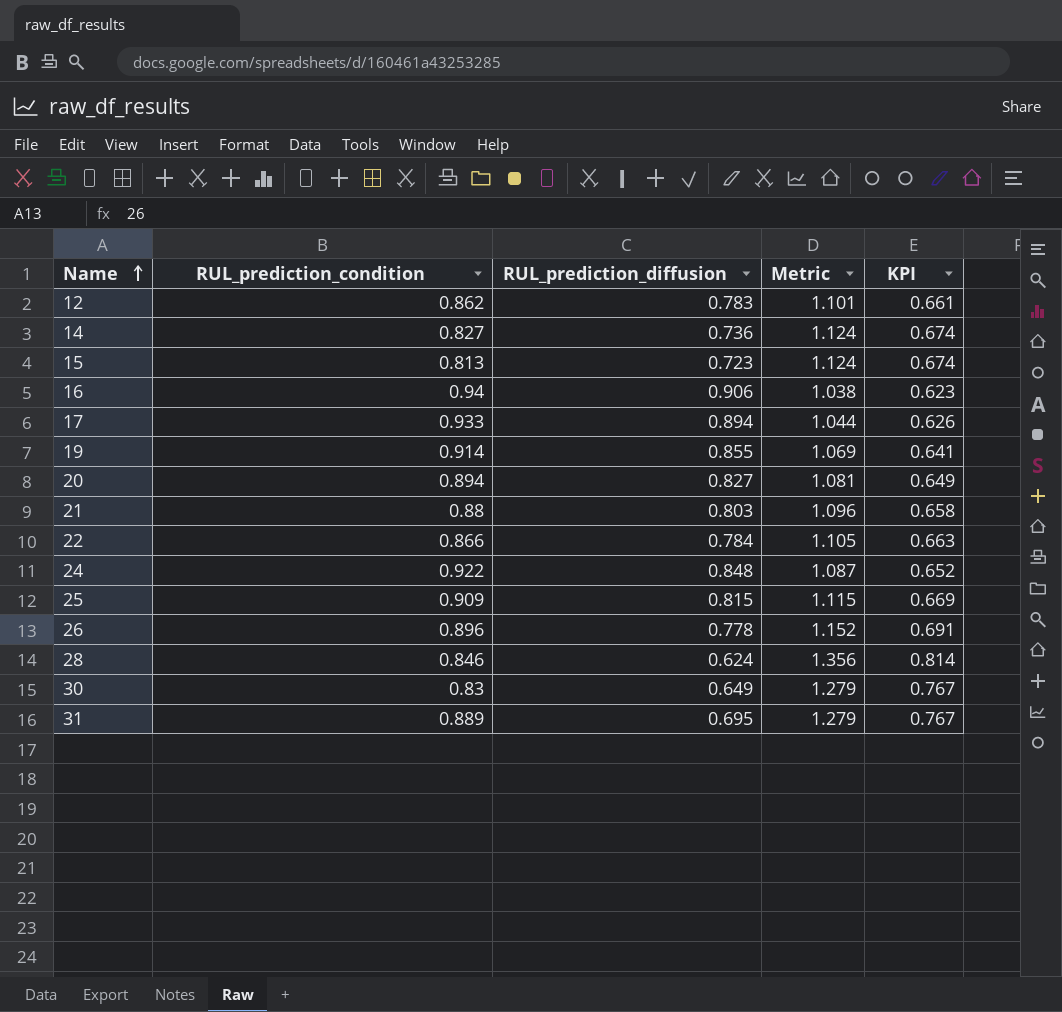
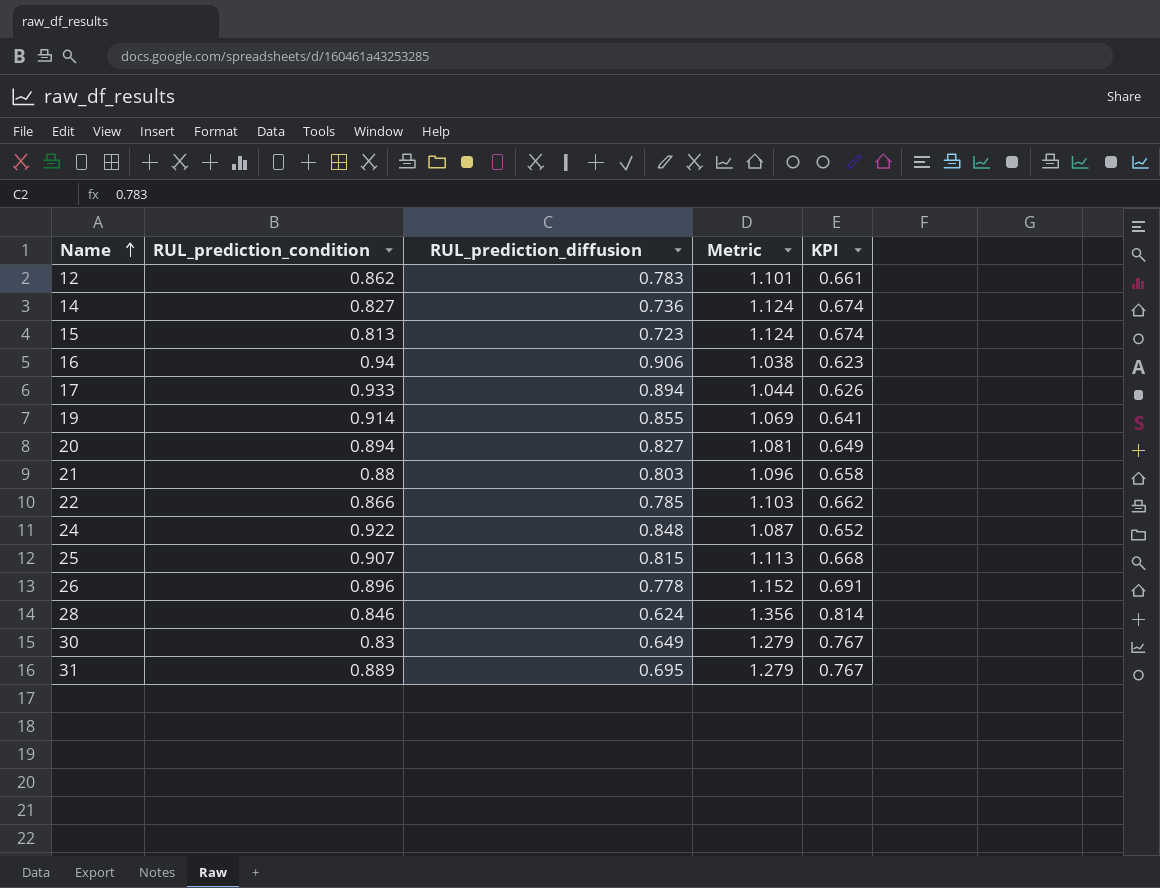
22 | RUL_prediction_diffusion: 0.784 -> 0.785
22 | Metric: 1.105 -> 1.103
22 | KPI: 0.663 -> 0.662
25 | RUL_prediction_condition: 0.909 -> 0.907
25 | Metric: 1.115 -> 1.113
25 | KPI: 0.669 -> 0.668

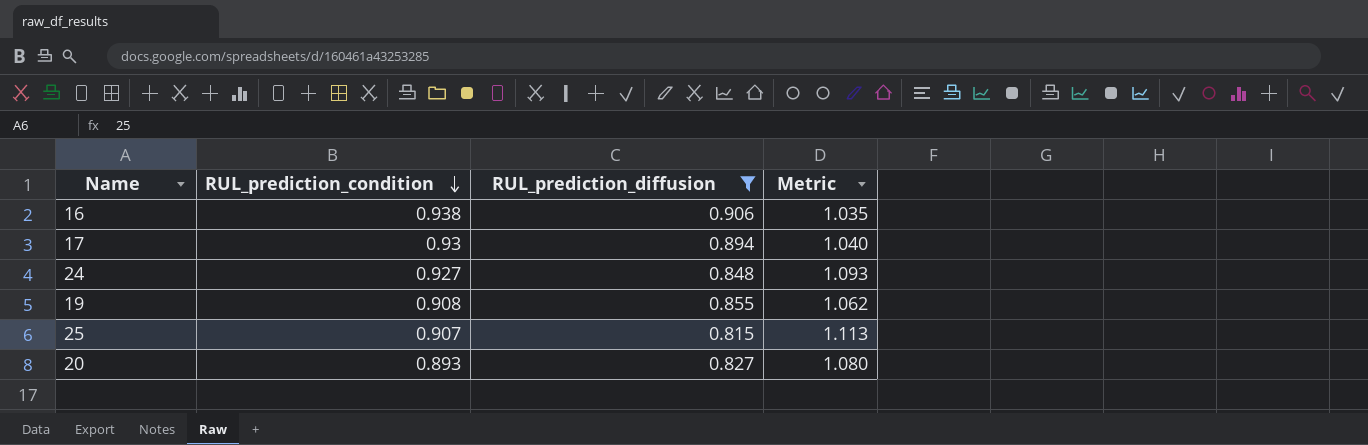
filter: none -> RUL_prediction_diffusion >= 0.815
row order: Name ascending -> RUL_prediction_condition descending
column KPI | formula: [Metric] * 0.6 -> none
16 | RUL_prediction_condition: 0.94 -> 0.938
16 | Metric: 1.038 -> 1.035
17 | RUL_prediction_condition: 0.933 -> 0.93
17 | Metric: 1.044 -> 1.040
24 | RUL_prediction_condition: 0.922 -> 0.927
24 | Metric: 1.087 -> 1.093
19 | RUL_prediction_condition: 0.914 -> 0.908
19 | Metric: 1.069 -> 1.062
20 | RUL_prediction_condition: 0.894 -> 0.893
20 | Metric: 1.081 -> 1.080

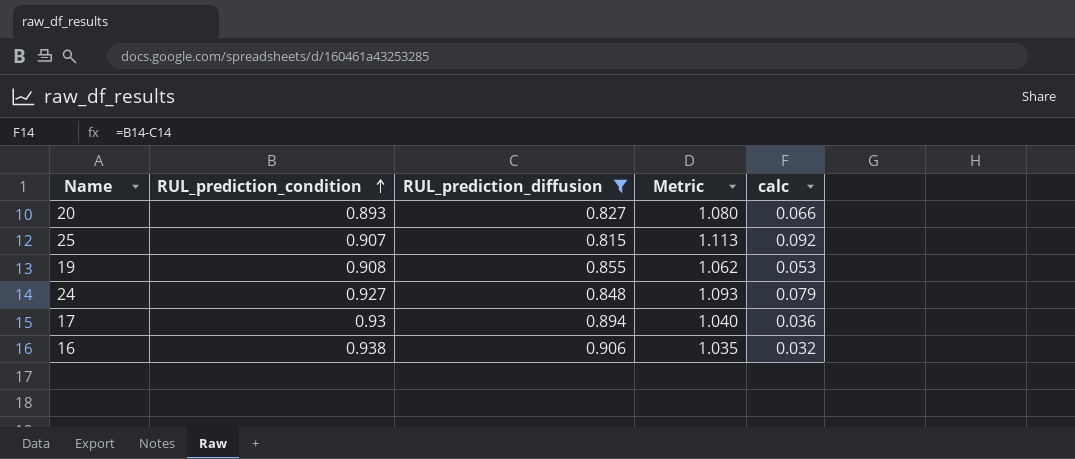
row order: RUL_prediction_condition descending -> RUL_prediction_condition ascending
column calc | formula: none -> [RUL_prediction_condition] - [RUL_prediction_diffusion]

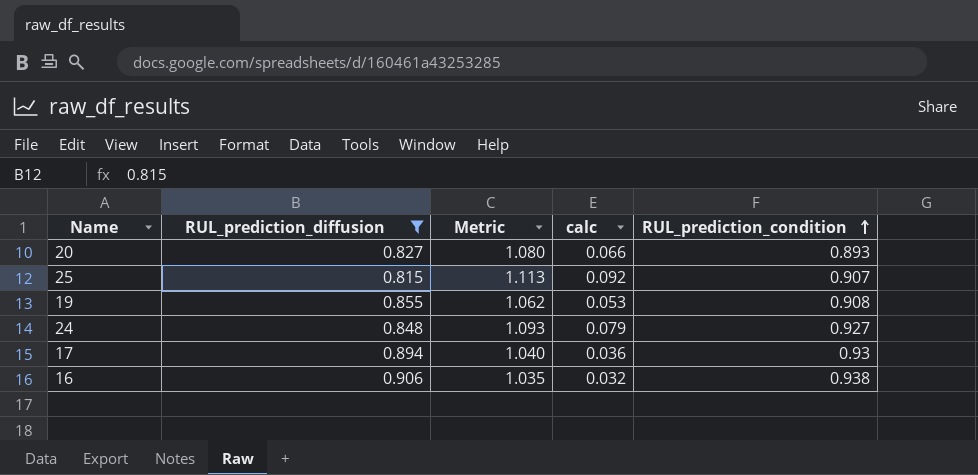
column RUL_prediction_condition | position: 2 -> 5

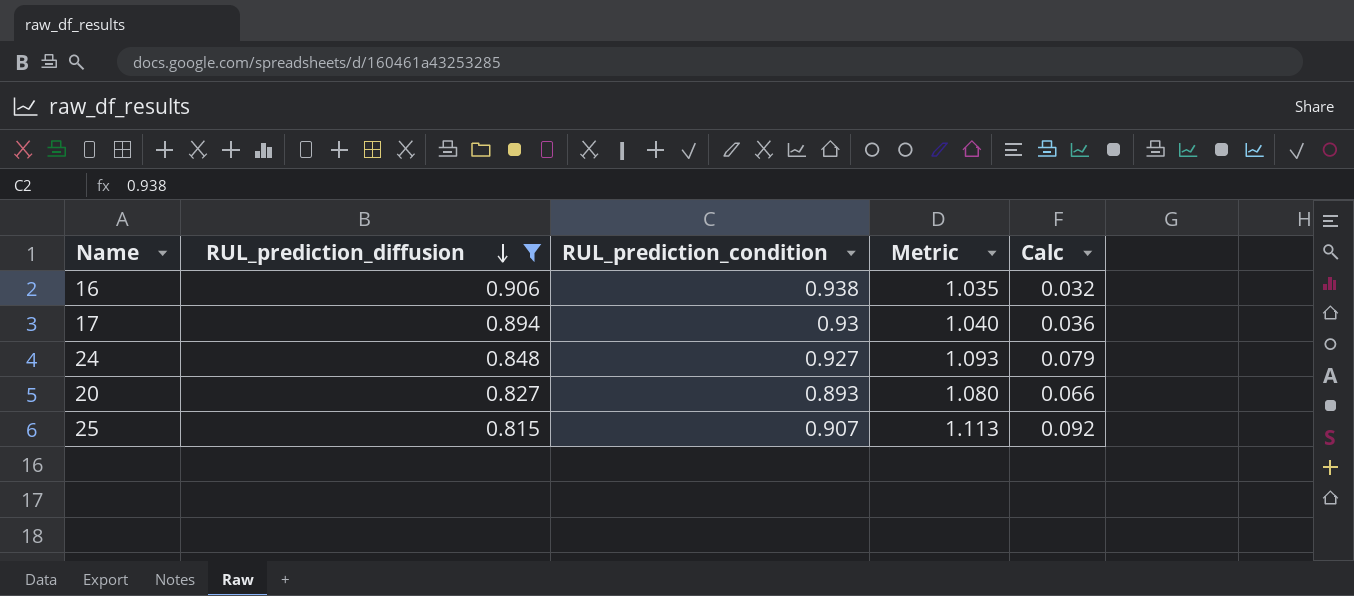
row order: RUL_prediction_condition ascending -> RUL_prediction_diffusion descending
column RUL_prediction_condition | position: 5 -> 3
column name: calc -> Calc
row 19: 0.855 | 1.062 | 0.053 | 0.908 -> none

